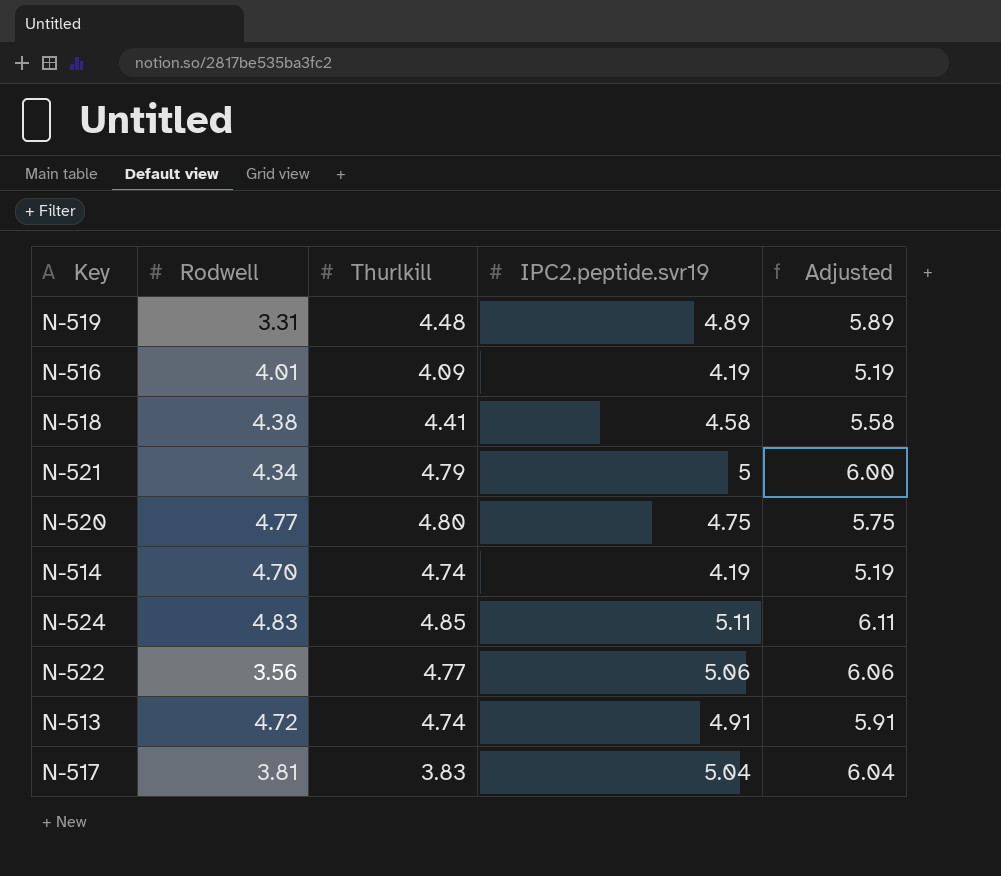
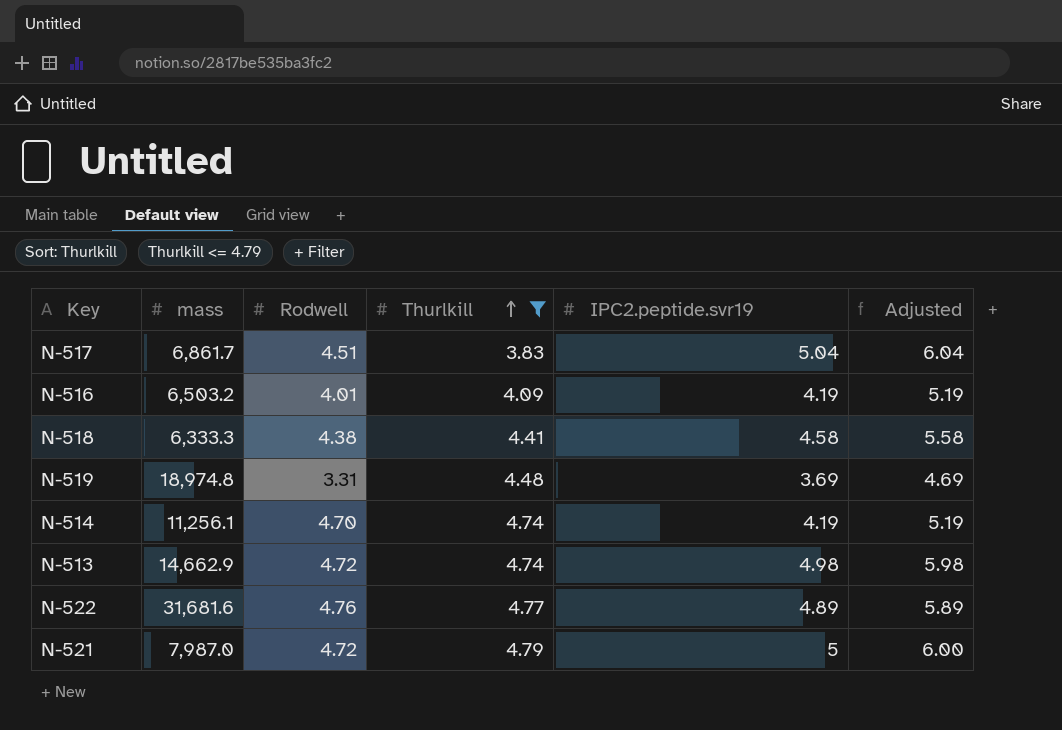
filter: none -> Thurlkill <= 4.79
row order: none -> Thurlkill ascending
column mass | position: none -> 2
N-517 | Rodwell: 3.81 -> 4.51
N-519 | IPC2.peptide.svr19: 4.89 -> 3.69
N-519 | Adjusted: 5.89 -> 4.69
N-513 | IPC2.peptide.svr19: 4.91 -> 4.98
N-513 | Adjusted: 5.91 -> 5.98
N-522 | Rodwell: 3.56 -> 4.76
N-522 | IPC2.peptide.svr19: 5.06 -> 4.89
N-522 | Adjusted: 6.06 -> 5.89
N-521 | Rodwell: 4.34 -> 4.72

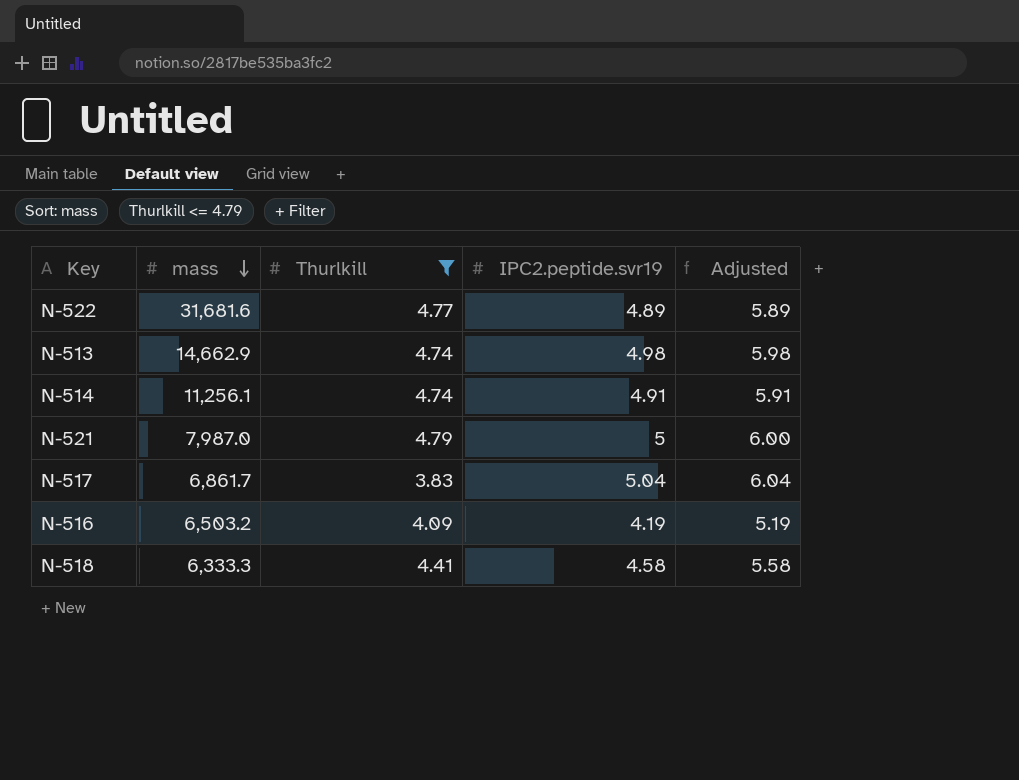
row order: Thurlkill ascending -> mass descending
column Rodwell | position: 3 -> none
row N-519: 18,974.8 | 3.31 | 4.48 | 3.69 | 4.69 -> none
N-514 | IPC2.peptide.svr19: 4.19 -> 4.91
N-514 | Adjusted: 5.19 -> 5.91

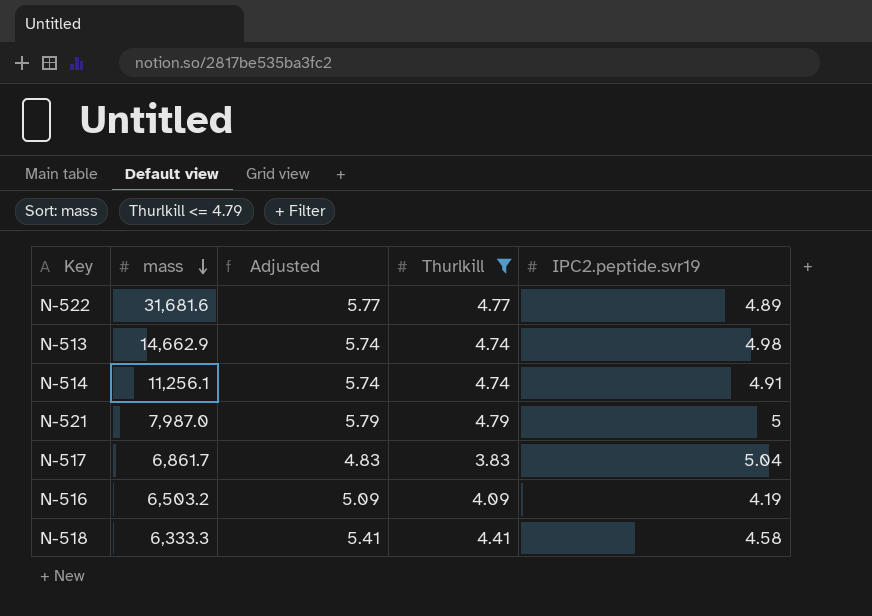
column Adjusted | formula: [IPC2.peptide.svr19] + 1 -> [Thurlkill] + 1
column Adjusted | position: 5 -> 3

